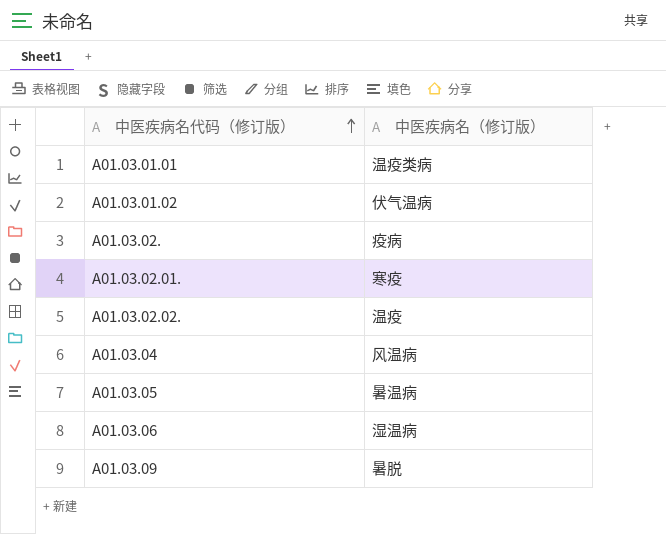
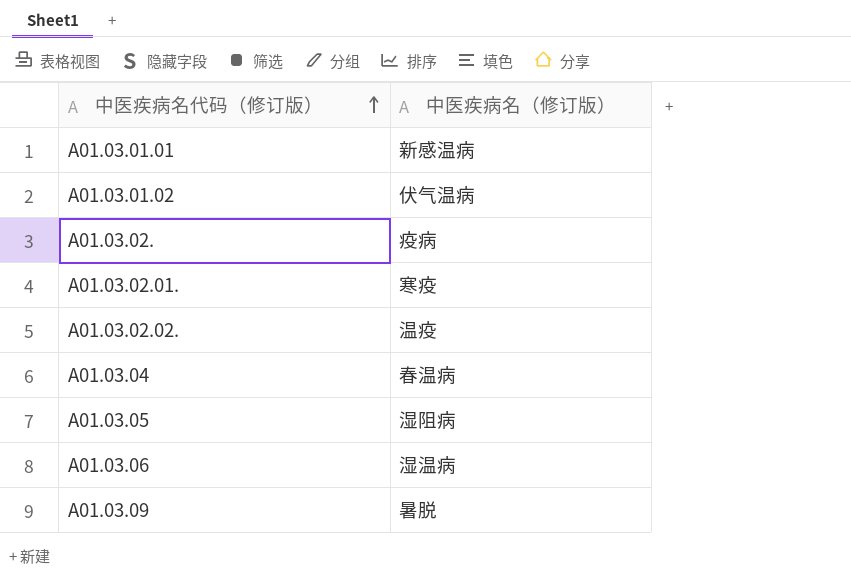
A01.03.01.01 | 中医疾病名（修订版）: 温疫类病 -> 新感温病
A01.03.04 | 中医疾病名（修订版）: 风温病 -> 春温病
A01.03.05 | 中医疾病名（修订版）: 暑温病 -> 湿阻病

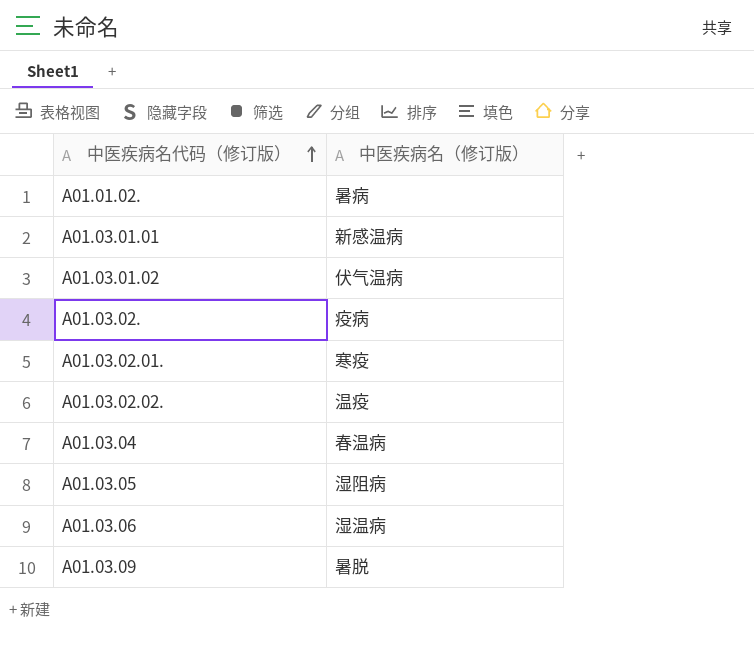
row A01.01.02.: none -> 暑病

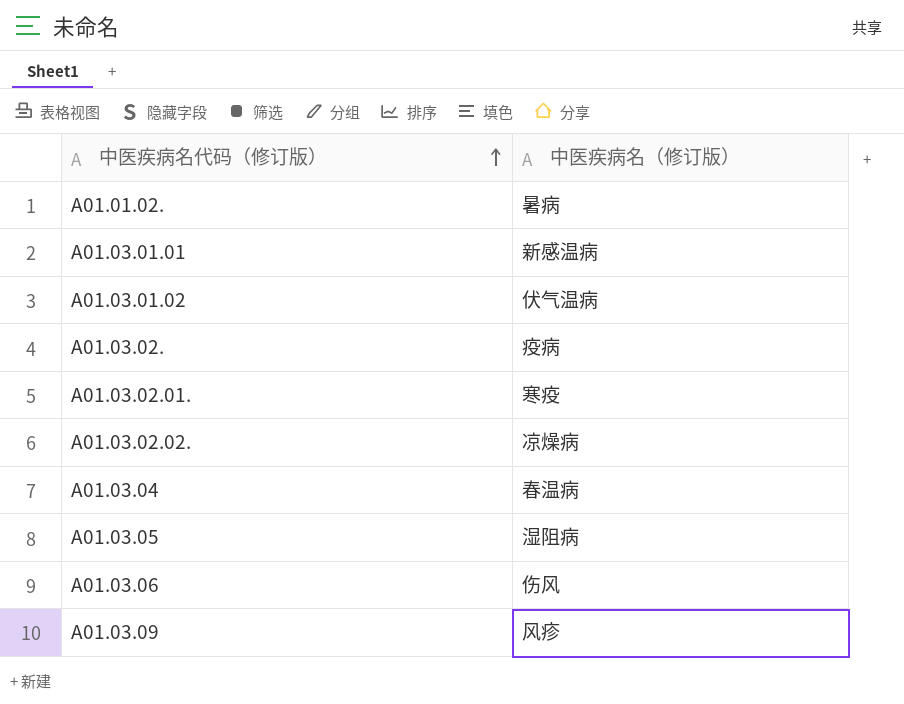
A01.03.02.02. | 中医疾病名（修订版）: 温疫 -> 凉燥病
A01.03.06 | 中医疾病名（修订版）: 湿温病 -> 伤风
A01.03.09 | 中医疾病名（修订版）: 暑脱 -> 风疹

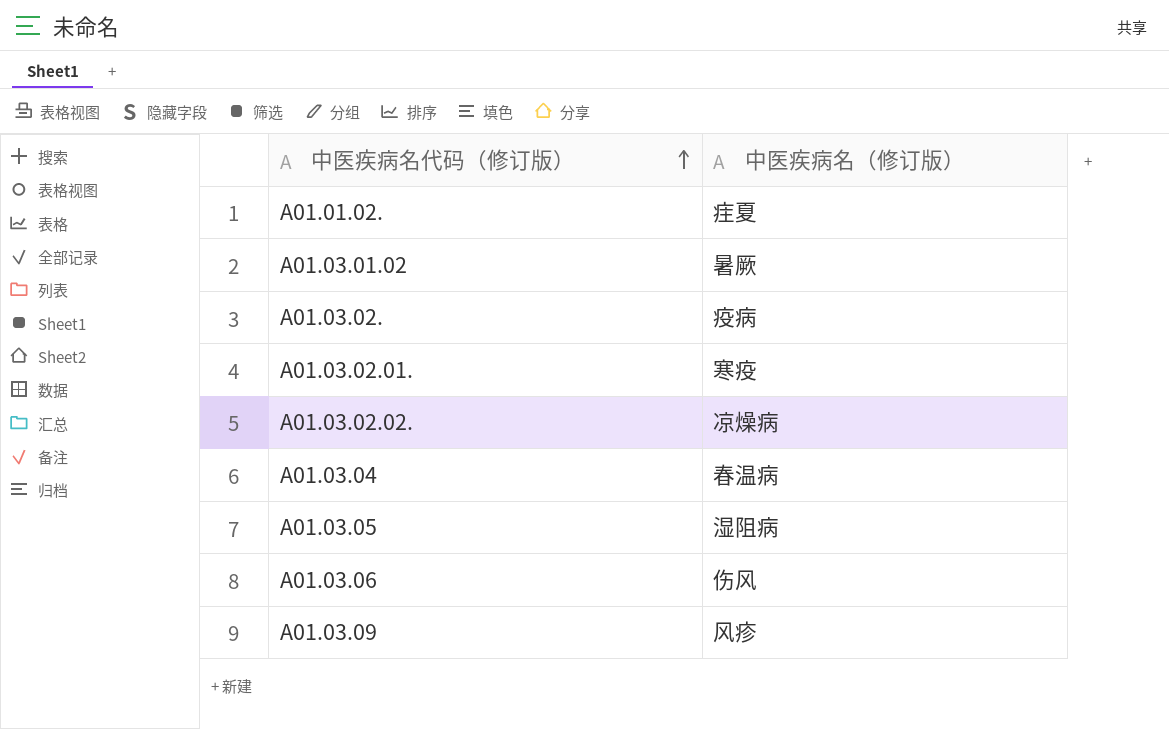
row A01.03.01.01: 新感温病 -> none
A01.01.02. | 中医疾病名（修订版）: 暑病 -> 疰夏
A01.03.01.02 | 中医疾病名（修订版）: 伏气温病 -> 暑厥

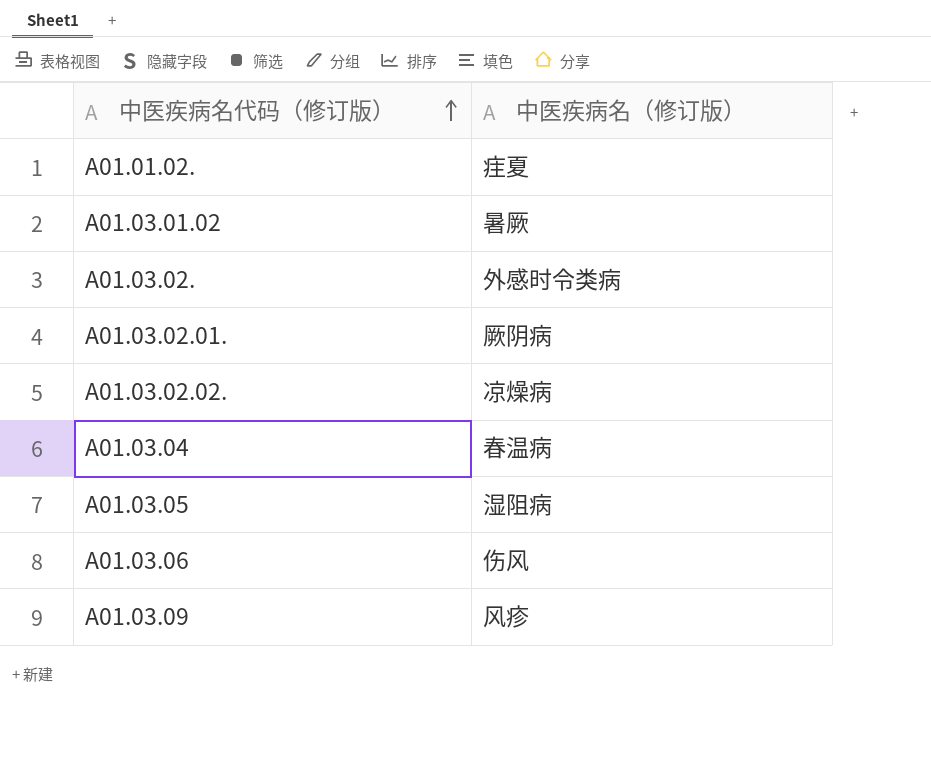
A01.03.02. | 中医疾病名（修订版）: 疫病 -> 外感时令类病
A01.03.02.01. | 中医疾病名（修订版）: 寒疫 -> 厥阴病

